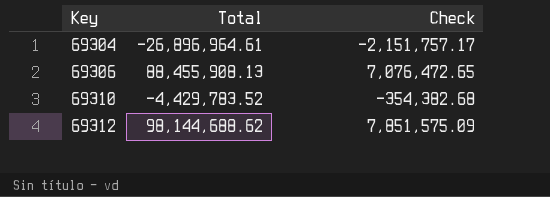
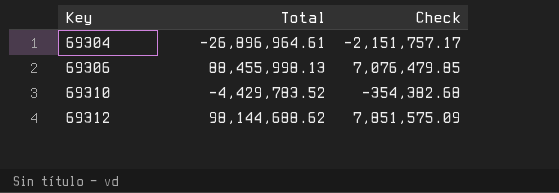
69306 | Total: 88,455,908.13 -> 88,455,998.13
69306 | Check: 7,076,472.65 -> 7,076,479.85

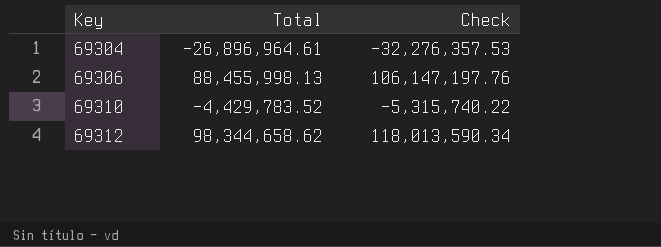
column Check | formula: [Total] * 0.08 -> [Total] * 1.2
69312 | Total: 98,144,688.62 -> 98,344,658.62

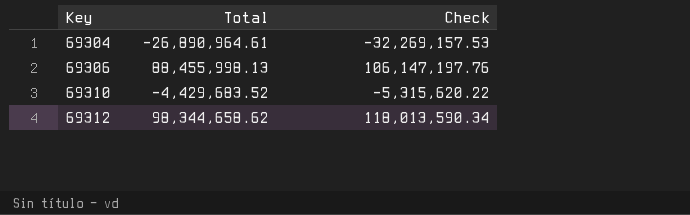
69304 | Total: -26,896,964.61 -> -26,890,964.61
69304 | Check: -32,276,357.53 -> -32,269,157.53
69310 | Total: -4,429,783.52 -> -4,429,683.52
69310 | Check: -5,315,740.22 -> -5,315,620.22

